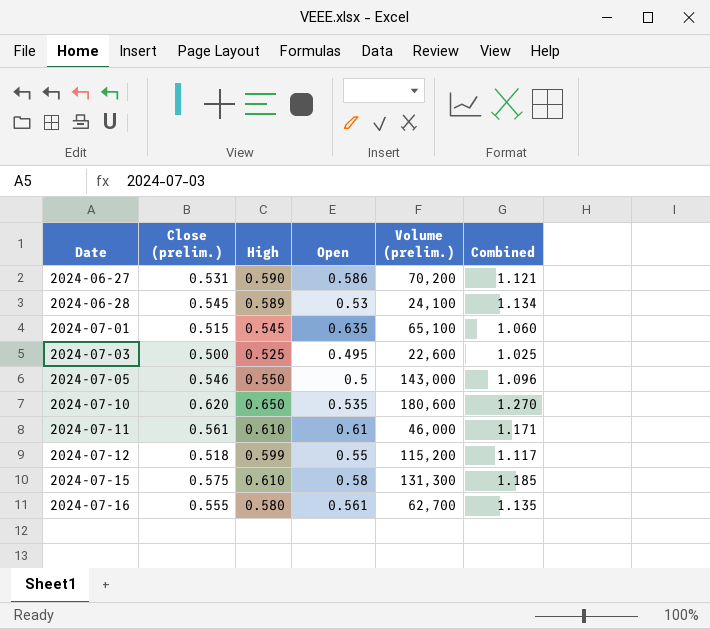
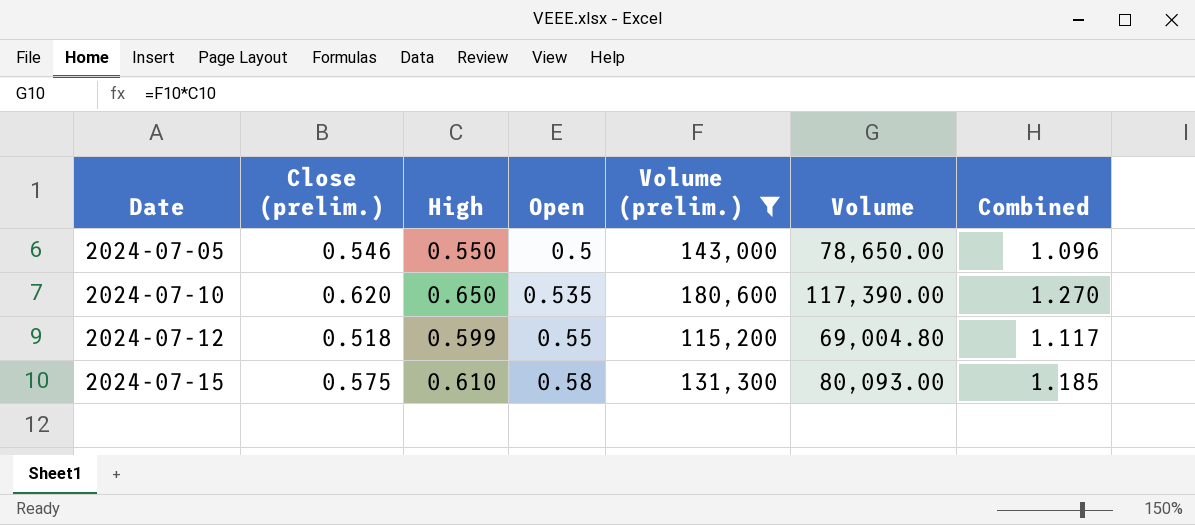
filter: none -> Volume (prelim.) >= 115,200
column Volume | formula: none -> [High] * [Volume (prelim.)]

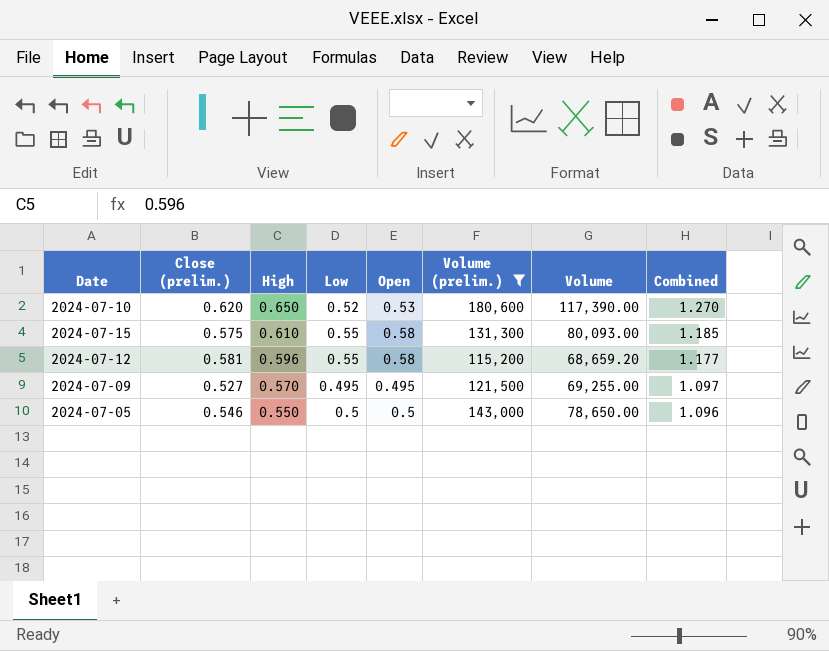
row order: Date ascending -> High descending
column Low | position: none -> 4
2024-07-10 | Open: 0.535 -> 0.53
2024-07-12 | Close (prelim.): 0.518 -> 0.581
2024-07-12 | High: 0.599 -> 0.596
2024-07-12 | Open: 0.55 -> 0.58
2024-07-12 | Volume: 69,004.80 -> 68,659.20
2024-07-12 | Combined: 1.117 -> 1.177
row 2024-07-09: none -> 0.527 | 0.570 | 0.495 | 0.495 | 121,500 | 69,255.00 | 1.097

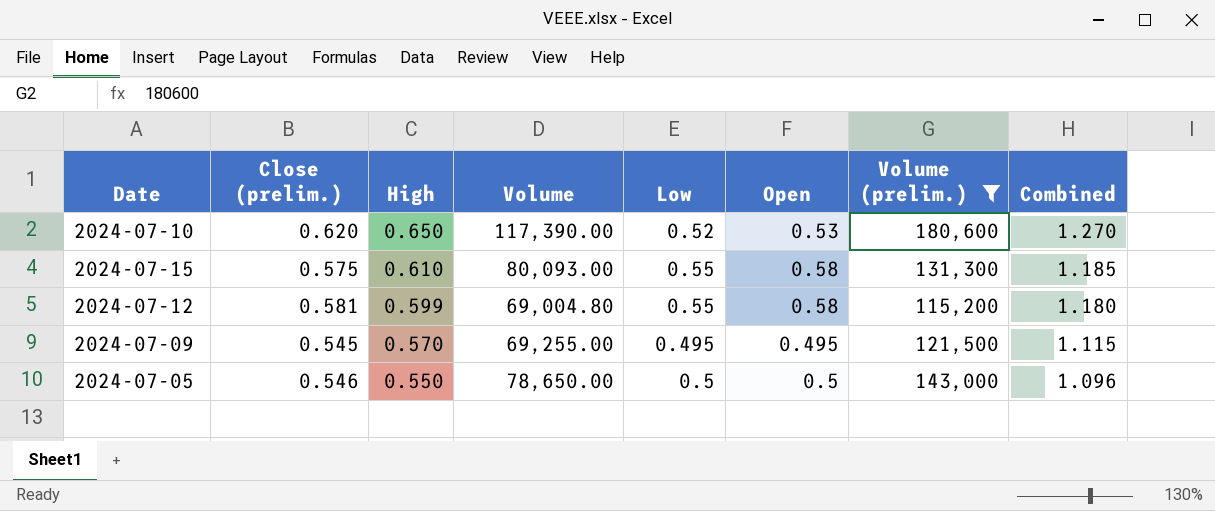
column Volume | position: 7 -> 4
2024-07-12 | High: 0.596 -> 0.599
2024-07-12 | Volume: 68,659.20 -> 69,004.80
2024-07-12 | Combined: 1.177 -> 1.180
2024-07-09 | Close (prelim.): 0.527 -> 0.545
2024-07-09 | Combined: 1.097 -> 1.115

